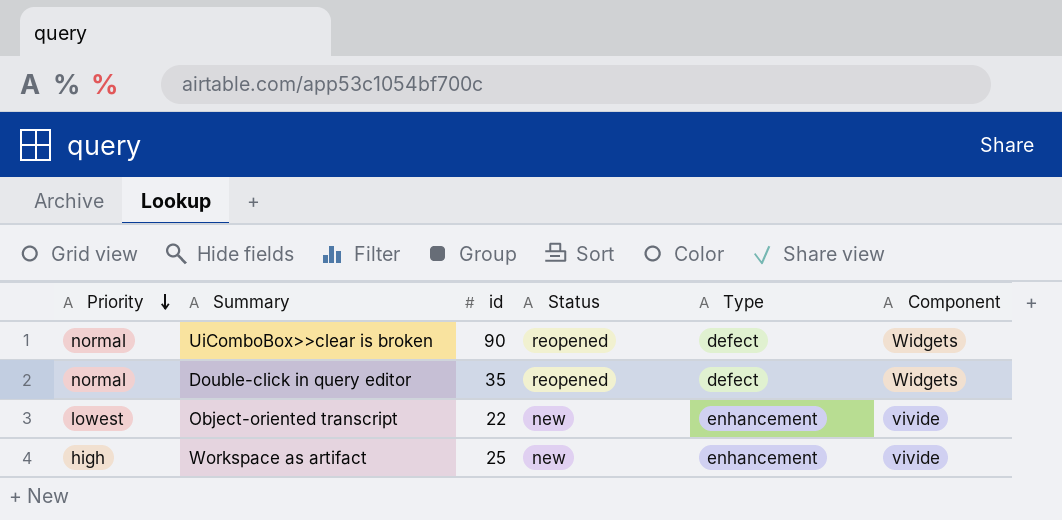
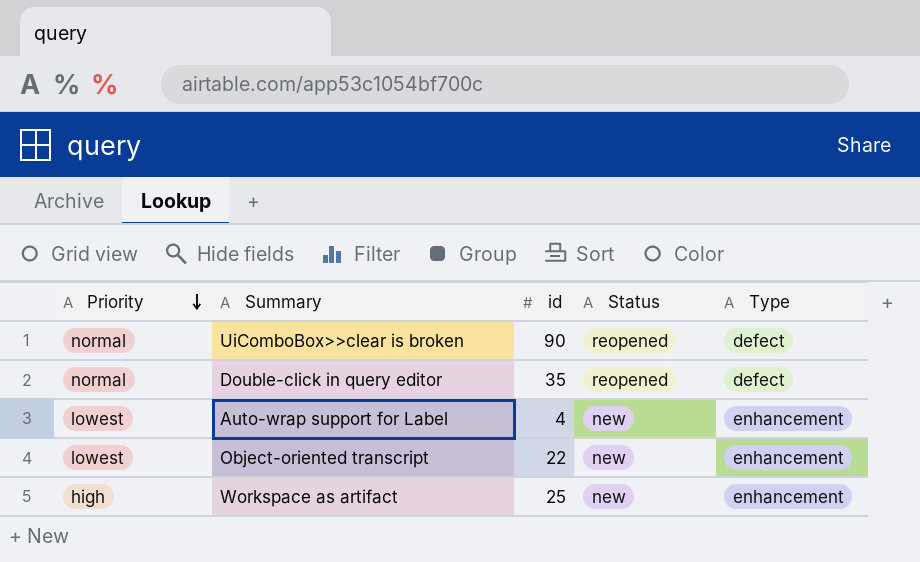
column Component | position: 6 -> none
row Auto-wrap support for Label: none -> lowest | 4 | new | enhancement

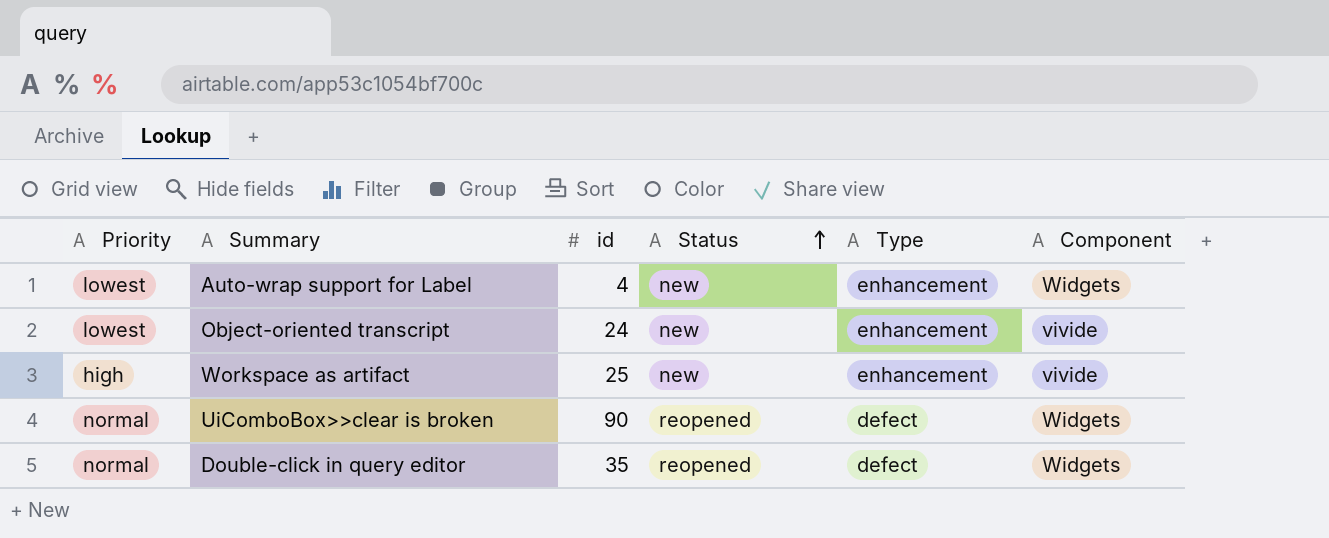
row order: Priority descending -> Status ascending
column Component | position: none -> 6
Object-oriented transcript | id: 22 -> 24

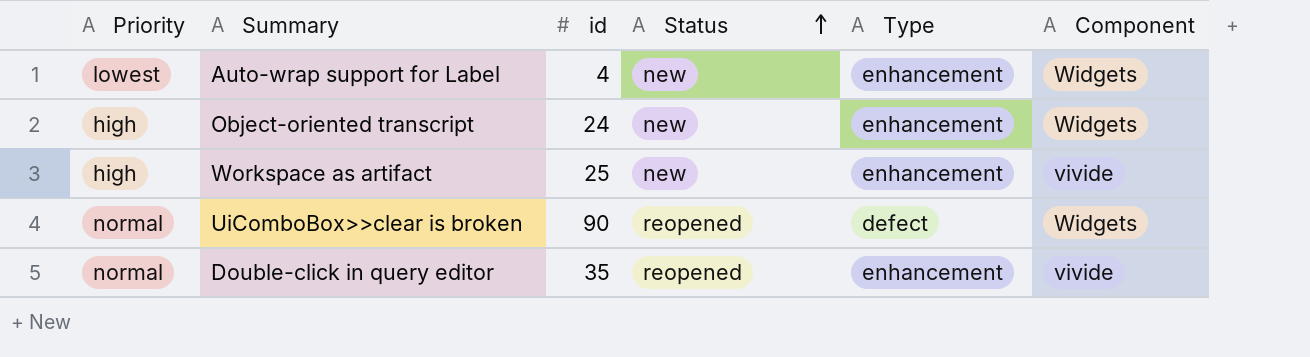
Object-oriented transcript | Priority: lowest -> high
Object-oriented transcript | Component: vivide -> Widgets
Double-click in query editor | Type: defect -> enhancement
Double-click in query editor | Component: Widgets -> vivide

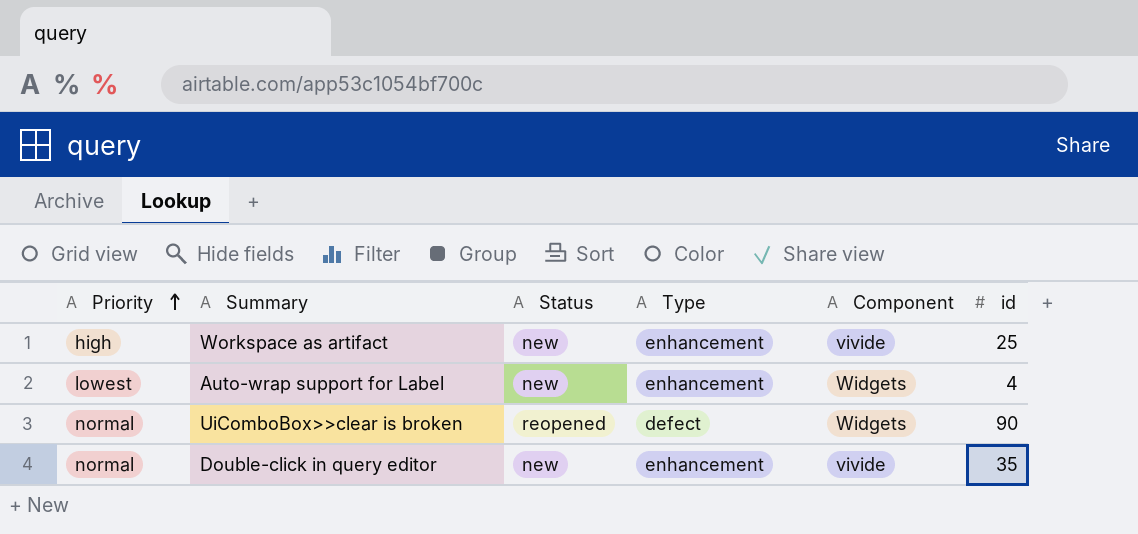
row order: Status ascending -> Priority ascending
column id | position: 3 -> 6
row Object-oriented transcript: high | 24 | new | enhancement | Widgets -> none
Double-click in query editor | Status: reopened -> new

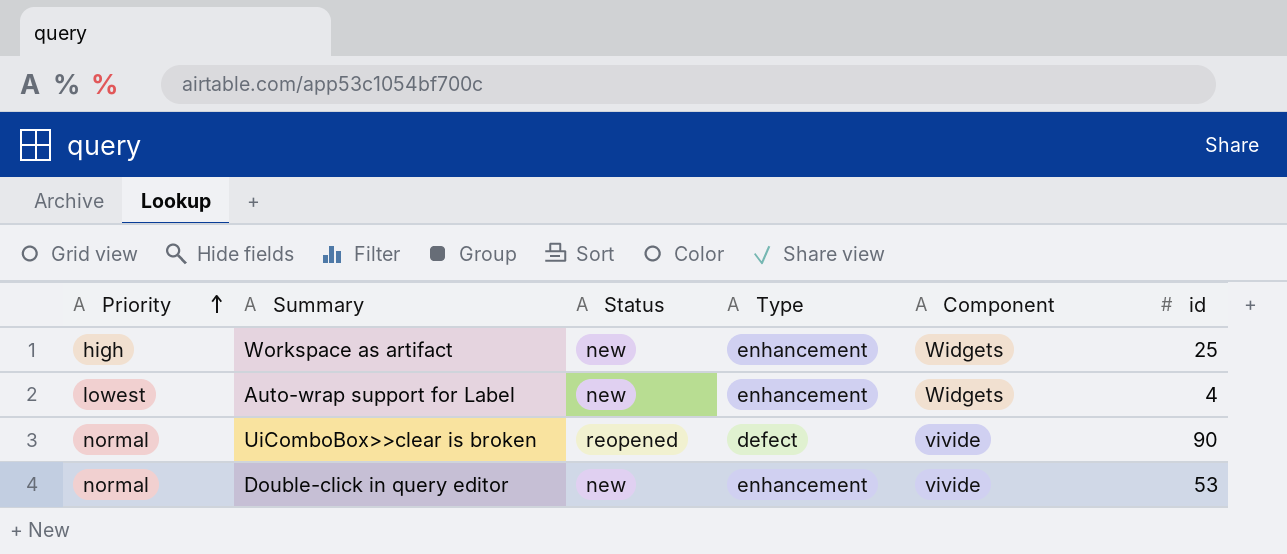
Workspace as artifact | Component: vivide -> Widgets
UiComboBox>>clear is broken | Component: Widgets -> vivide
Double-click in query editor | id: 35 -> 53

